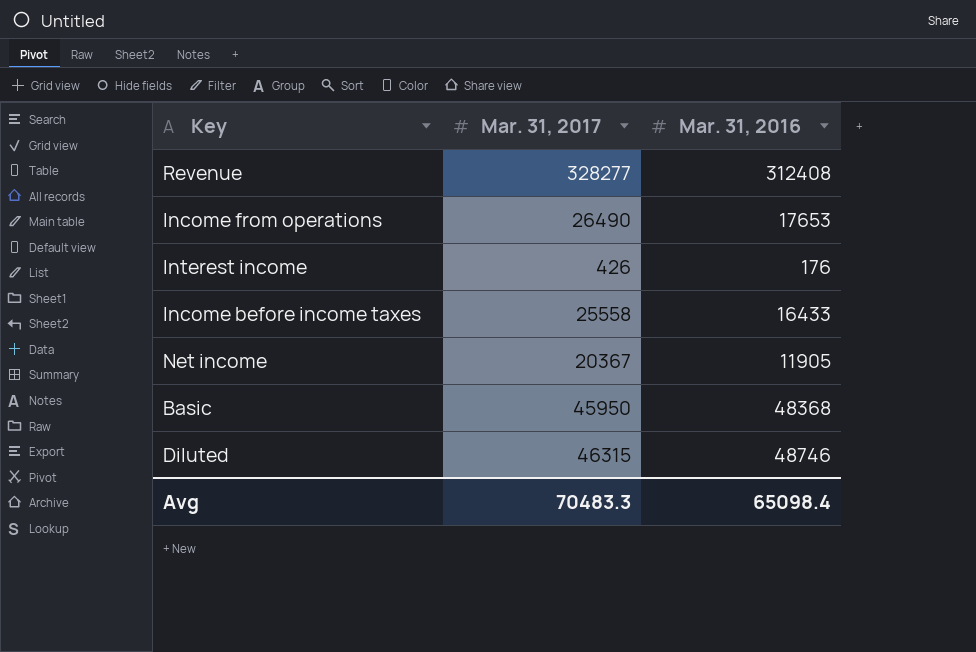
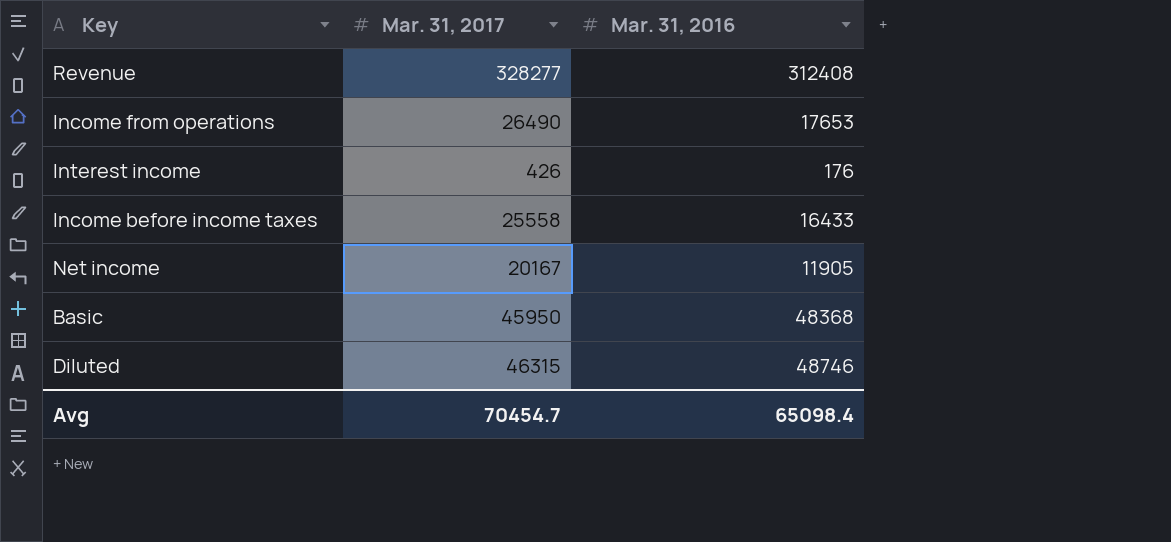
Net income | Mar. 31, 2017: 20367 -> 20167
Avg | Mar. 31, 2017: 70483.3 -> 70454.7

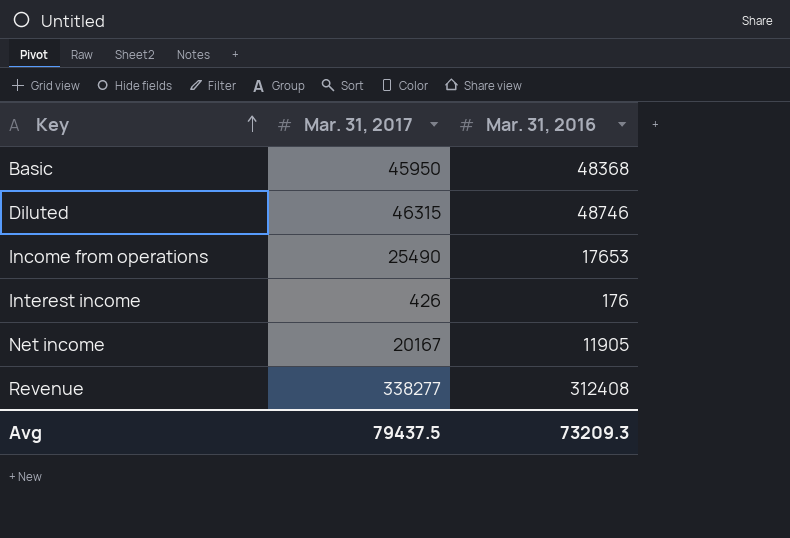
row order: none -> Key ascending
row Income before income taxes: 25558 | 16433 -> none
Income from operations | Mar. 31, 2017: 26490 -> 25490
Revenue | Mar. 31, 2017: 328277 -> 338277
Avg | Mar. 31, 2017: 70454.7 -> 79437.5
Avg | Mar. 31, 2016: 65098.4 -> 73209.3

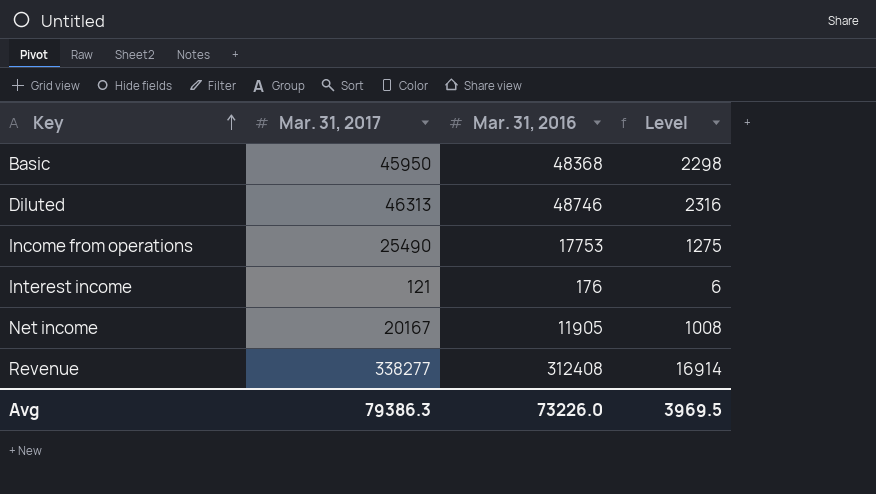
column Level | formula: none -> [Mar. 31, 2017] * 0.05
Diluted | Mar. 31, 2017: 46315 -> 46313
Income from operations | Mar. 31, 2016: 17653 -> 17753
Interest income | Mar. 31, 2017: 426 -> 121
Avg | Mar. 31, 2017: 79437.5 -> 79386.3
Avg | Mar. 31, 2016: 73209.3 -> 73226.0

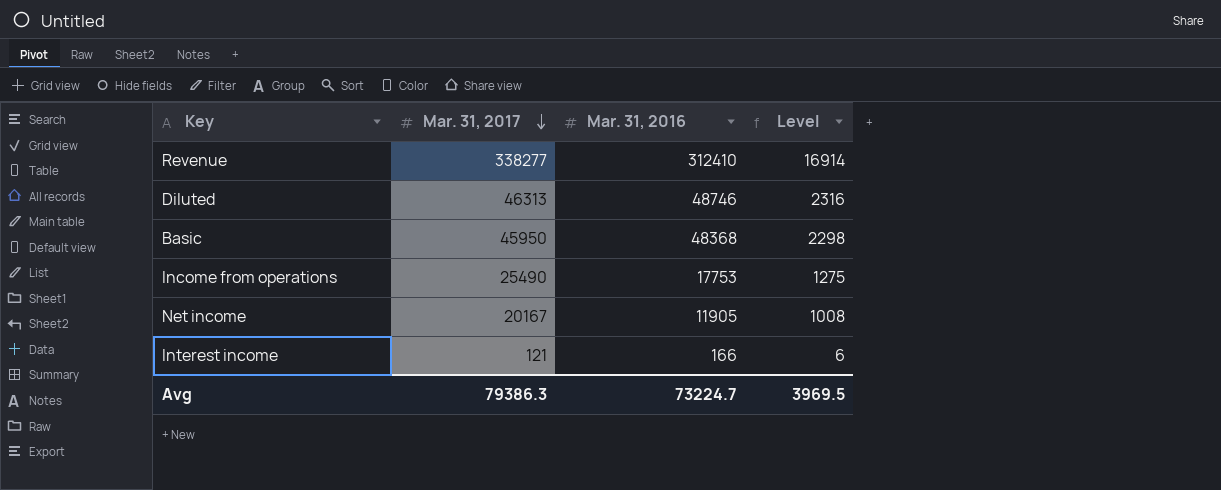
row order: Key ascending -> Mar. 31, 2017 descending
Revenue | Mar. 31, 2016: 312408 -> 312410
Interest income | Mar. 31, 2016: 176 -> 166
Avg | Mar. 31, 2016: 73226.0 -> 73224.7

